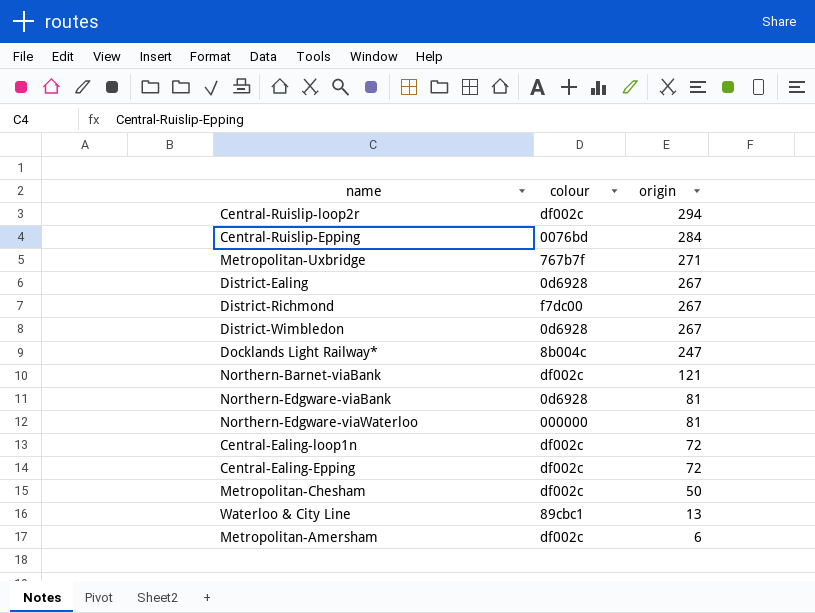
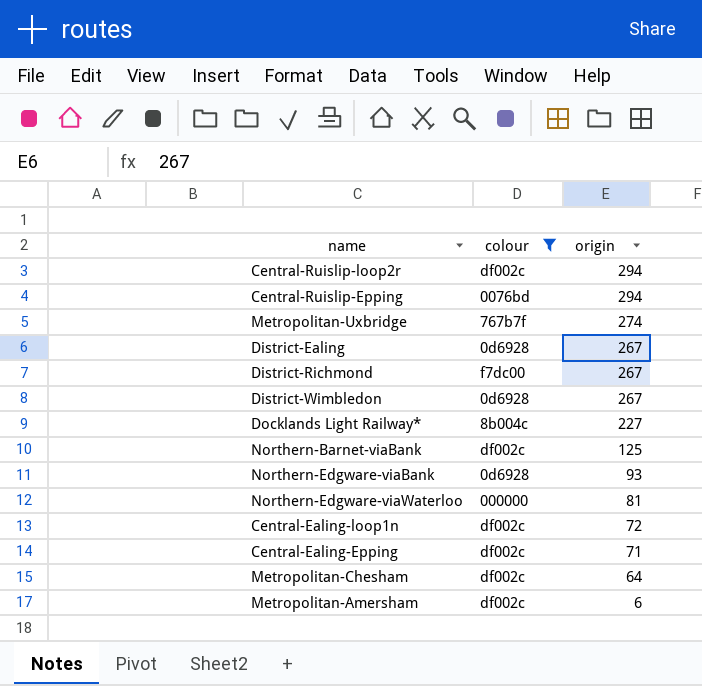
filter: none -> colour != 89cbc1
Central-Ruislip-Epping | origin: 284 -> 294
Metropolitan-Uxbridge | origin: 271 -> 274
Docklands Light Railway* | origin: 247 -> 227
Northern-Barnet-viaBank | origin: 121 -> 125
Northern-Edgware-viaBank | origin: 81 -> 93
Central-Ealing-Epping | origin: 72 -> 71
Metropolitan-Chesham | origin: 50 -> 64

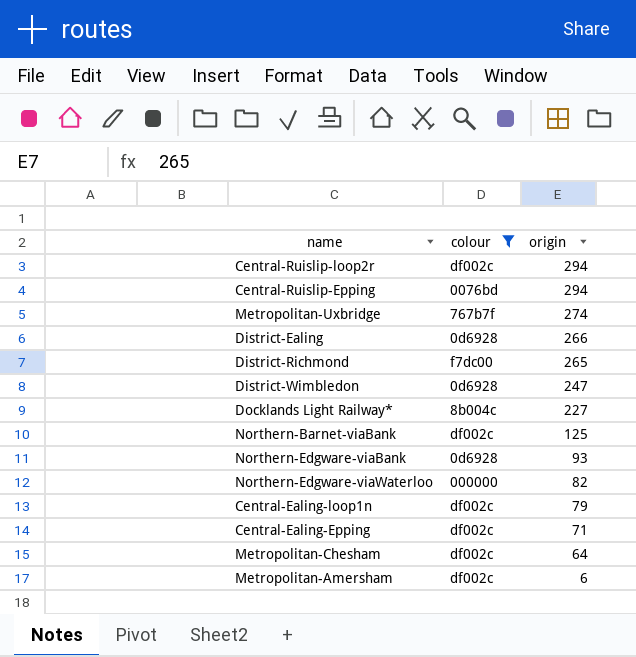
District-Ealing | origin: 267 -> 266
District-Richmond | origin: 267 -> 265
District-Wimbledon | origin: 267 -> 247
Northern-Edgware-viaWaterloo | origin: 81 -> 82
Central-Ealing-loop1n | origin: 72 -> 79

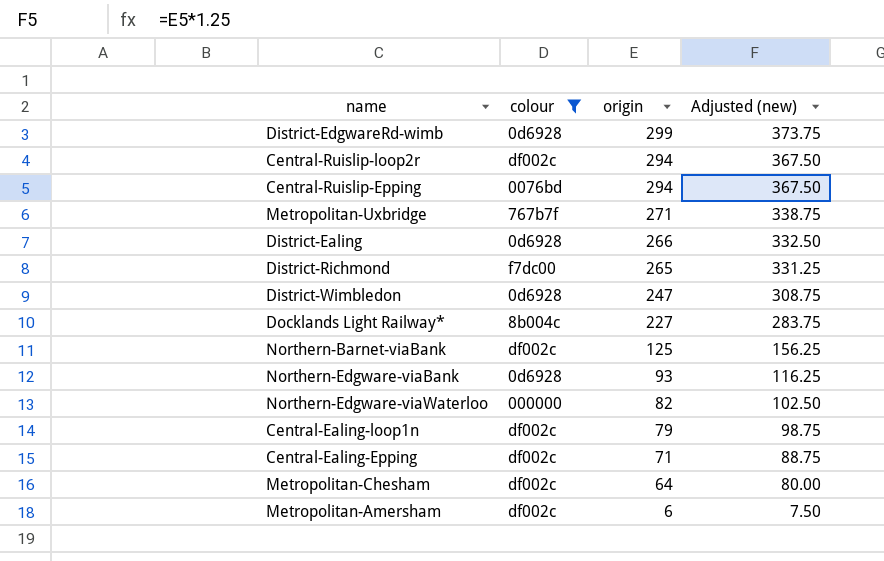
column Adjusted (new) | formula: none -> [origin] * 1.25
row District-EdgwareRd-wimb: none -> 0d6928 | 299 | 373.75
Metropolitan-Uxbridge | origin: 274 -> 271

